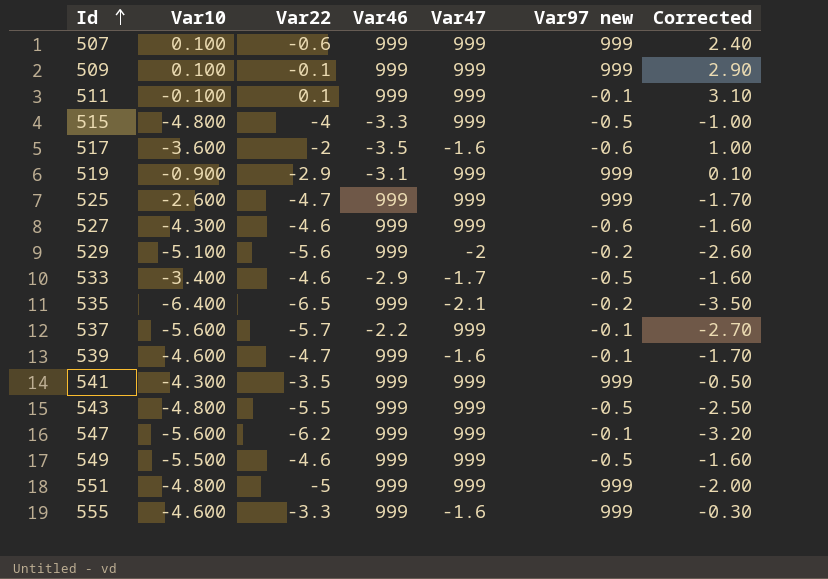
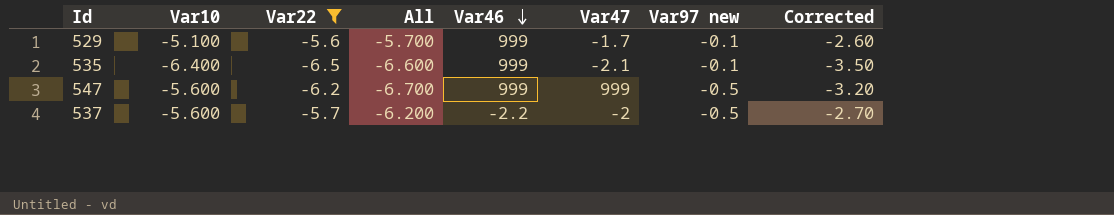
filter: none -> Var22 <= -5.6
row order: Id ascending -> Var46 descending
column All | formula: none -> [Var22] + [Var97 new]
529 | Var47: -2 -> -1.7
529 | Var97 new: -0.2 -> -0.1
535 | Var97 new: -0.2 -> -0.1
547 | Var97 new: -0.1 -> -0.5
537 | Var47: 999 -> -2
537 | Var97 new: -0.1 -> -0.5

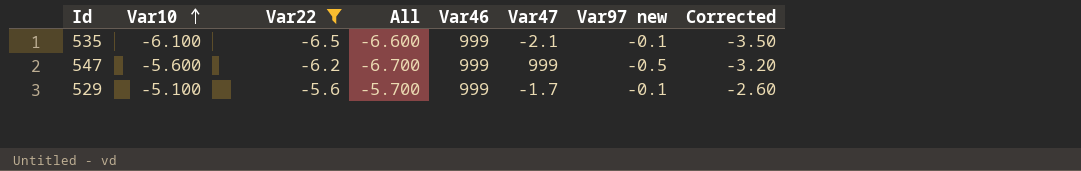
row order: Var46 descending -> Var10 ascending
row 537: -5.600 | -5.7 | -6.200 | -2.2 | -2 | -0.5 | -2.70 -> none
535 | Var10: -6.400 -> -6.100

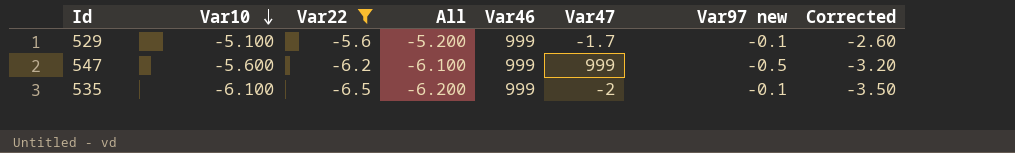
row order: Var10 ascending -> Var10 descending
column All | formula: [Var22] + [Var97 new] -> [Var10] + [Var97 new]
535 | Var47: -2.1 -> -2

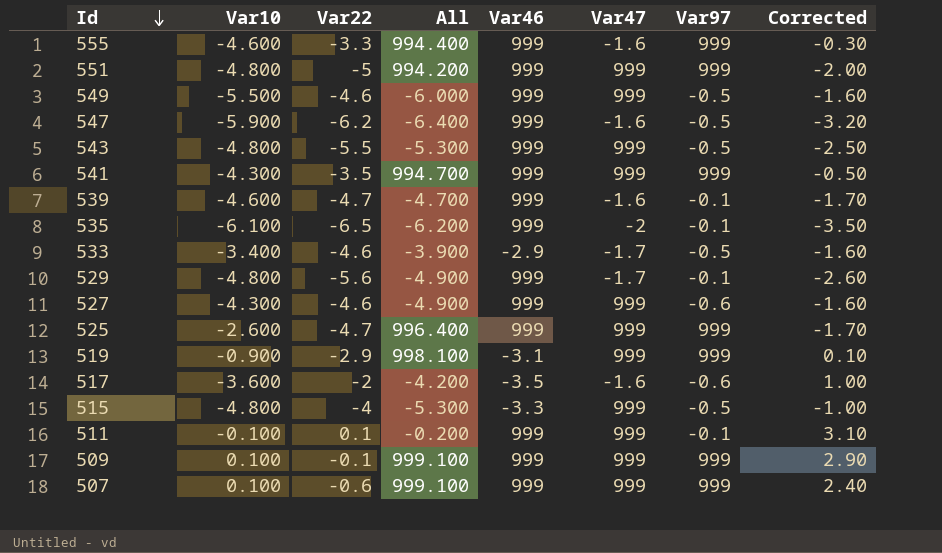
filter: Var22 <= -5.6 -> none
row order: Var10 descending -> Id descending
column name: Var97 new -> Var97
547 | Var10: -5.600 -> -5.900
547 | All: -6.100 -> -6.400
547 | Var47: 999 -> -1.6
529 | Var10: -5.100 -> -4.800
529 | All: -5.200 -> -4.900

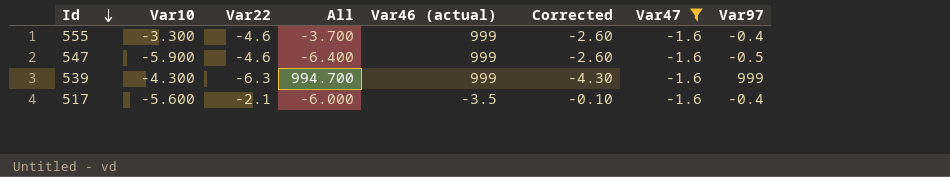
filter: none -> Var47 = -1.6
column name: Var46 -> Var46 (actual)
column Corrected | formula: [Var22] + 3 -> [Var22] + 2
column Corrected | position: 8 -> 6
555 | Var10: -4.600 -> -3.300
555 | Var22: -3.3 -> -4.6
555 | All: 994.400 -> -3.700
555 | Var97: 999 -> -0.4
547 | Var22: -6.2 -> -4.6
539 | Var10: -4.600 -> -4.300
539 | Var22: -4.7 -> -6.3
539 | All: -4.700 -> 994.700
539 | Var97: -0.1 -> 999
517 | Var10: -3.600 -> -5.600
517 | Var22: -2 -> -2.1
517 | All: -4.200 -> -6.000
517 | Var97: -0.6 -> -0.4

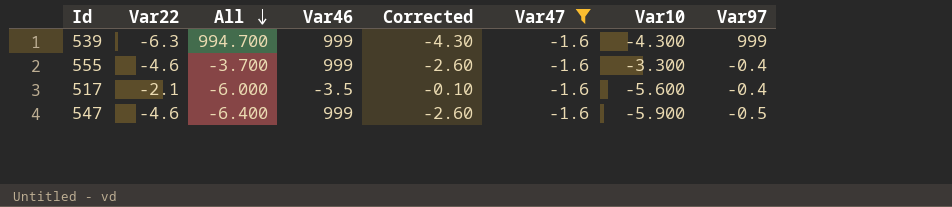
row order: Id descending -> All descending
column name: Var46 (actual) -> Var46
column Var10 | position: 2 -> 7

